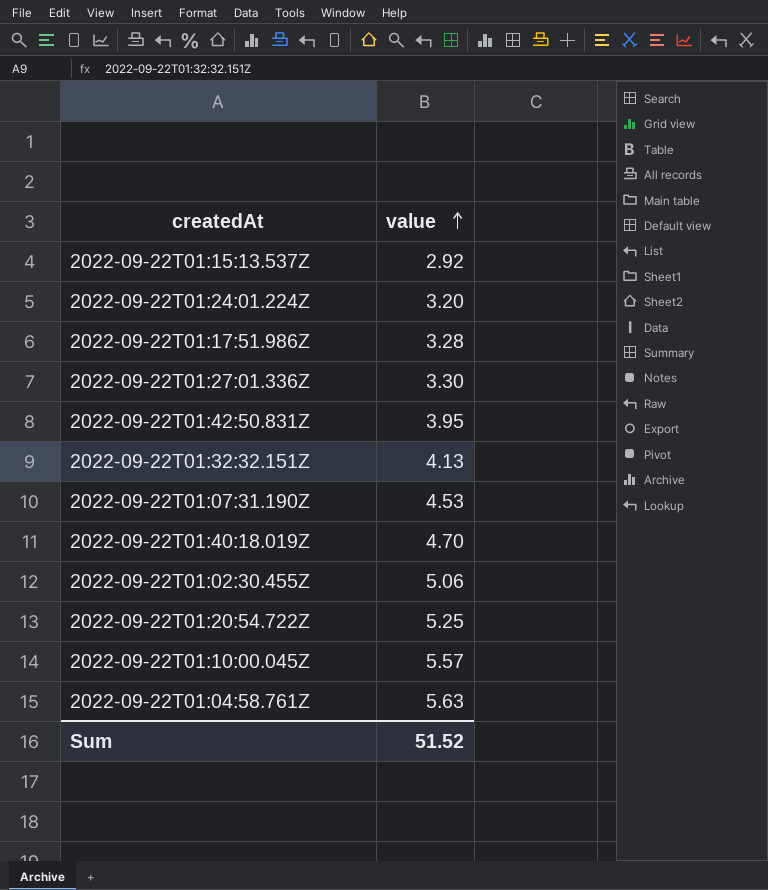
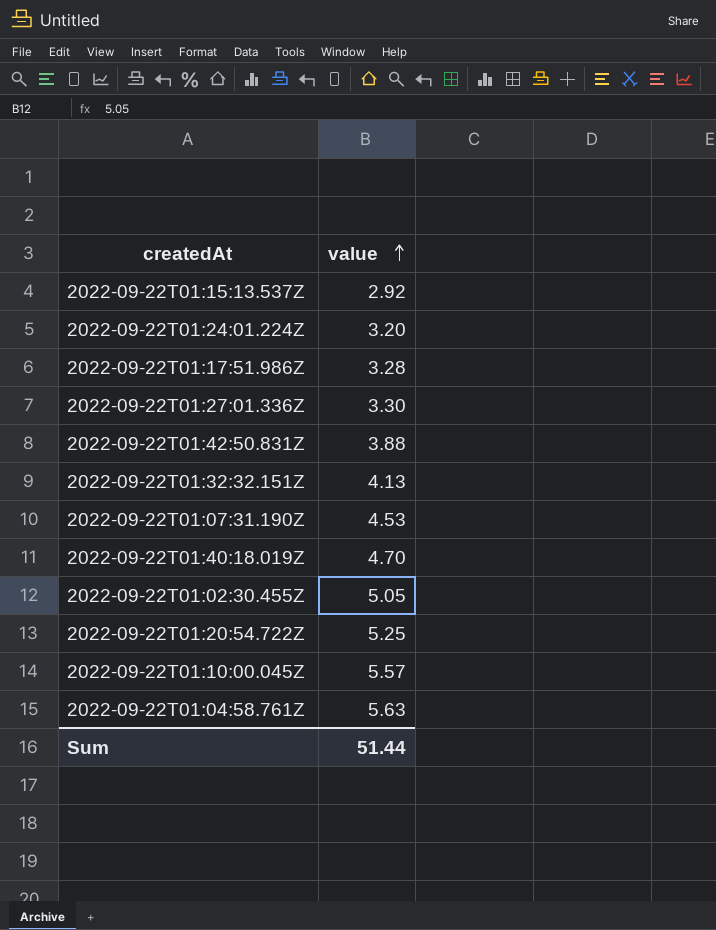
2022-09-22T01:42:50.831Z | value: 3.95 -> 3.88
2022-09-22T01:02:30.455Z | value: 5.06 -> 5.05
Sum | value: 51.52 -> 51.44

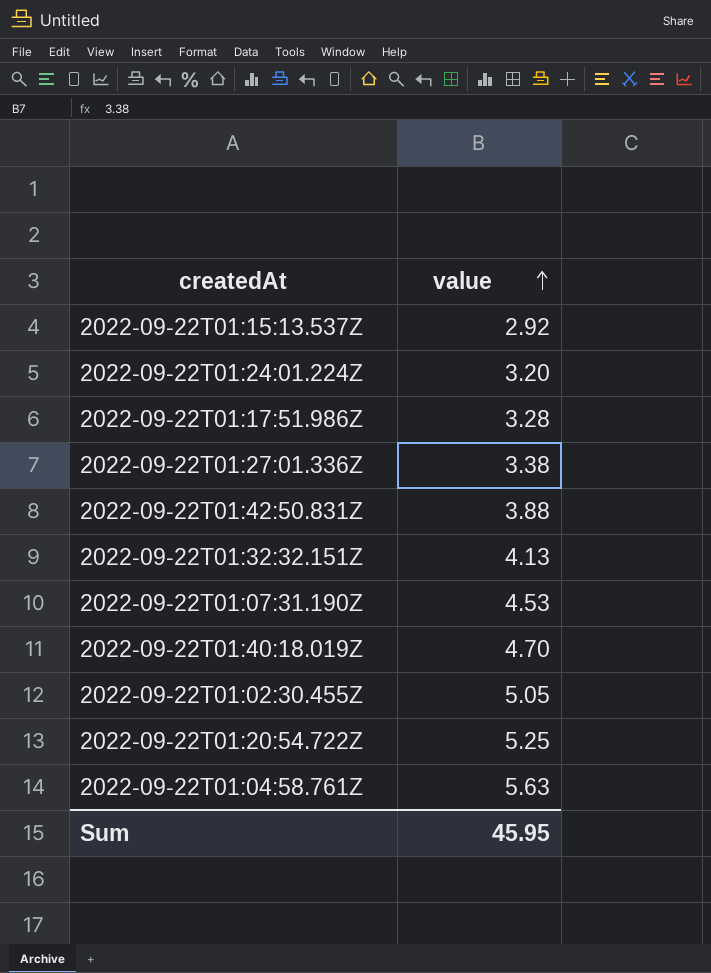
row 2022-09-22T01:10:00.045Z: 5.57 -> none
2022-09-22T01:27:01.336Z | value: 3.30 -> 3.38
Sum | value: 51.44 -> 45.95

